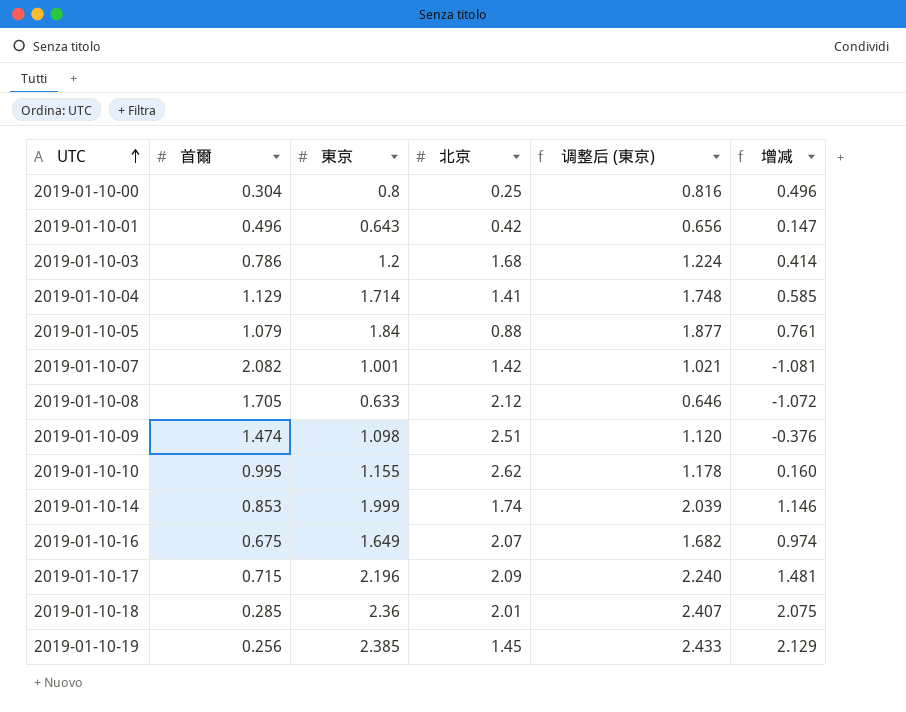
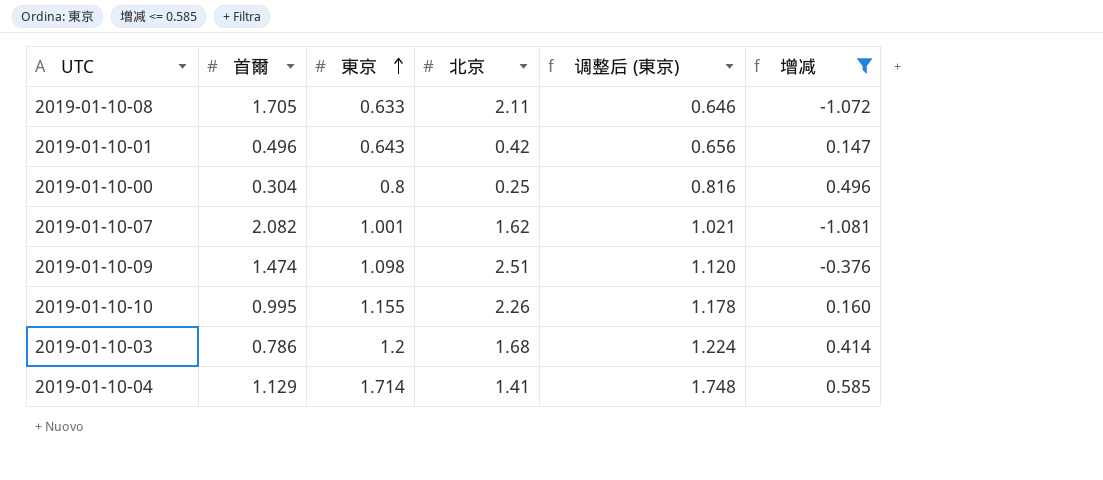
filter: none -> 增减 <= 0.585
row order: UTC ascending -> 東京 ascending
2019-01-10-08 | 北京: 2.12 -> 2.11
2019-01-10-07 | 北京: 1.42 -> 1.62
2019-01-10-10 | 北京: 2.62 -> 2.26

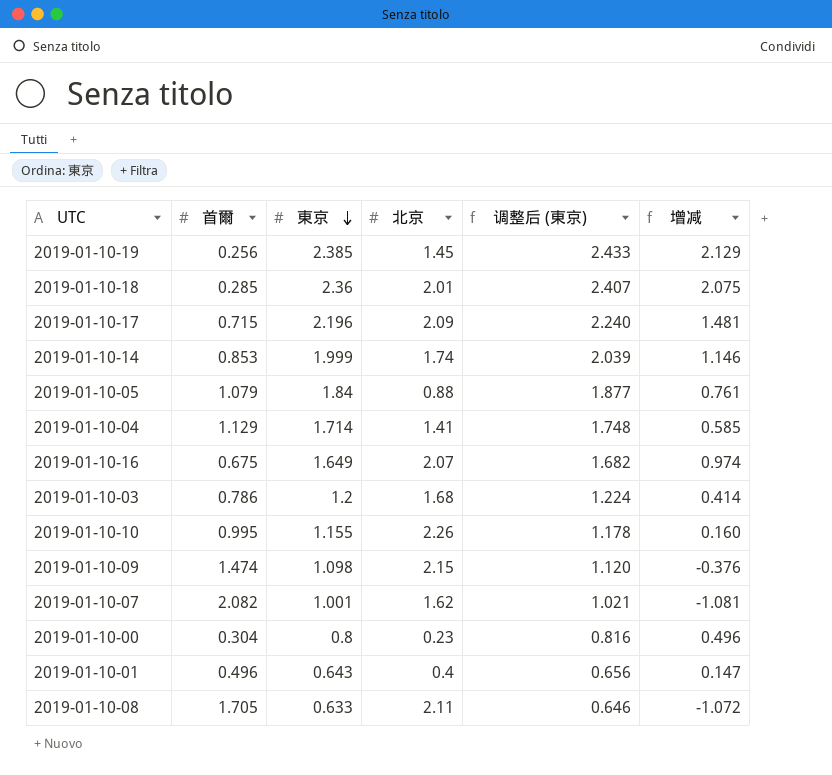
filter: 增减 <= 0.585 -> none
row order: 東京 ascending -> 東京 descending
2019-01-10-09 | 北京: 2.51 -> 2.15
2019-01-10-00 | 北京: 0.25 -> 0.23
2019-01-10-01 | 北京: 0.42 -> 0.4

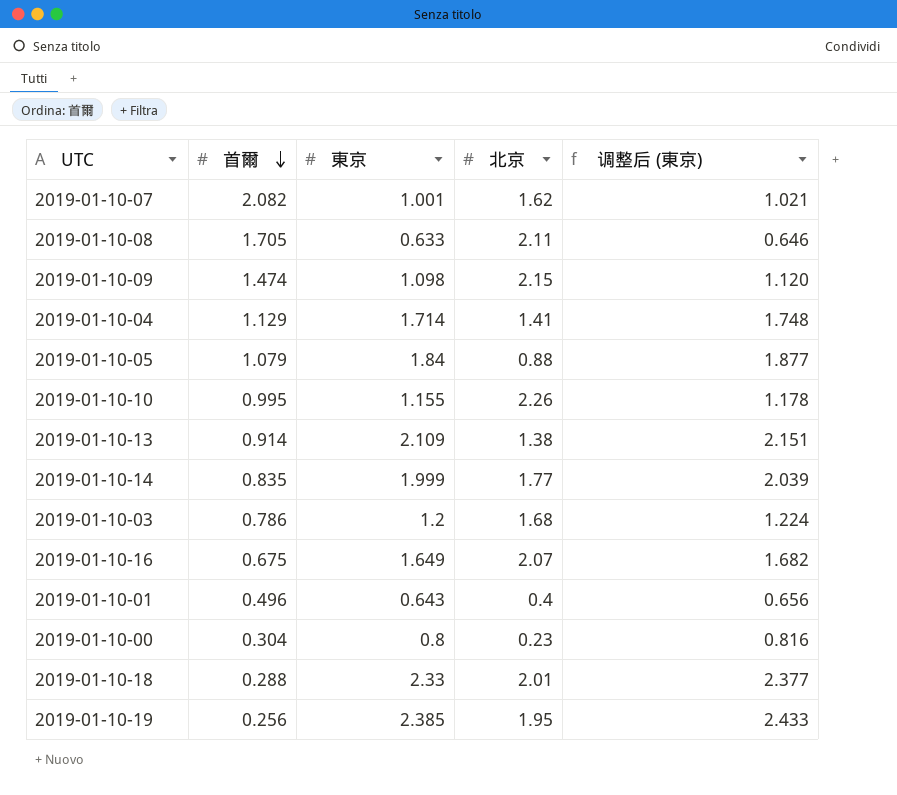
row order: 東京 descending -> 首爾 descending
column 增减 | formula: [東京] - [首爾] -> none
row 2019-01-10-17: 0.715 | 2.196 | 2.09 | 2.240 | 1.481 -> none
row 2019-01-10-13: none -> 0.914 | 2.109 | 1.38 | 2.151
2019-01-10-14 | 首爾: 0.853 -> 0.835
2019-01-10-14 | 北京: 1.74 -> 1.77
2019-01-10-18 | 首爾: 0.285 -> 0.288
2019-01-10-18 | 東京: 2.36 -> 2.33
2019-01-10-18 | 调整后 (東京): 2.407 -> 2.377
2019-01-10-19 | 北京: 1.45 -> 1.95

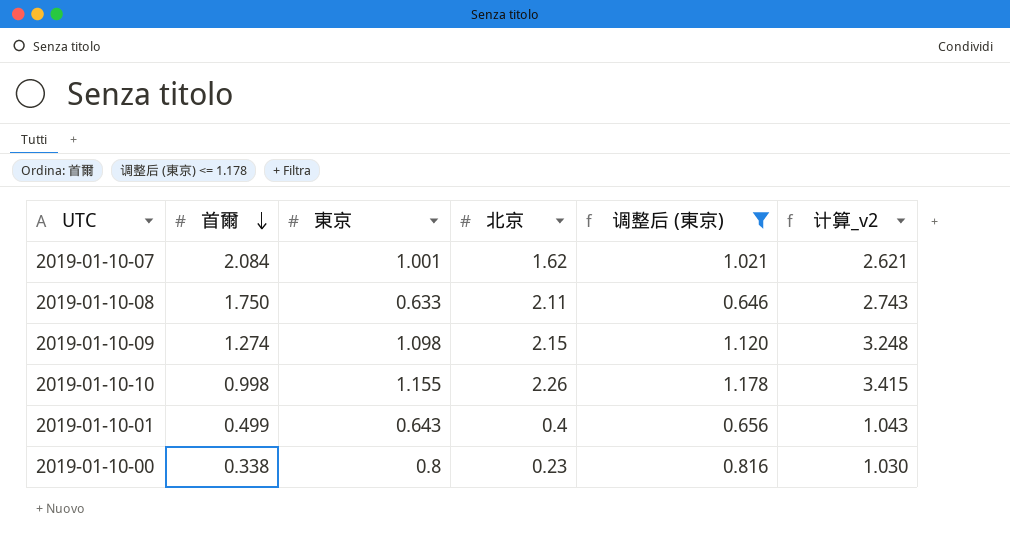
filter: none -> 调整后 (東京) <= 1.178
column 计算_v2 | formula: none -> [東京] + [北京]
2019-01-10-07 | 首爾: 2.082 -> 2.084
2019-01-10-08 | 首爾: 1.705 -> 1.750
2019-01-10-09 | 首爾: 1.474 -> 1.274
2019-01-10-10 | 首爾: 0.995 -> 0.998
2019-01-10-01 | 首爾: 0.496 -> 0.499
2019-01-10-00 | 首爾: 0.304 -> 0.338

